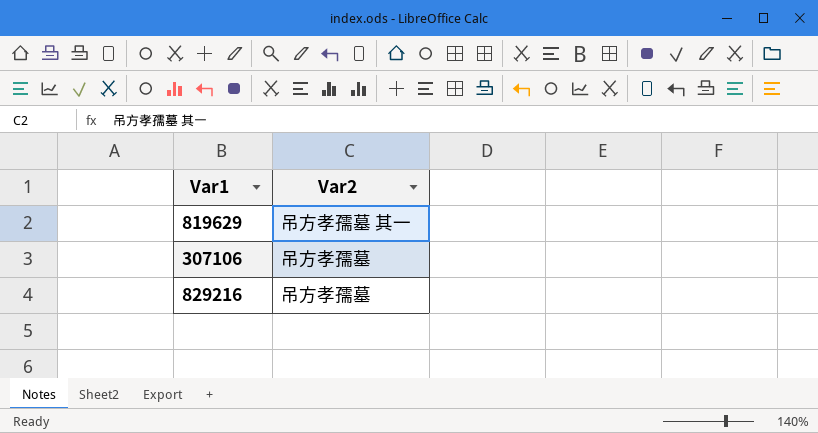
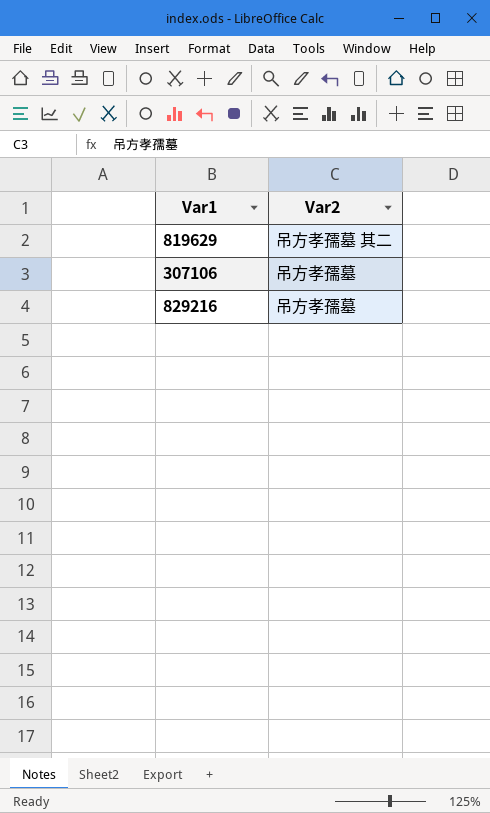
819629 | Var2: 吊方孝孺墓 其一 -> 吊方孝孺墓 其二

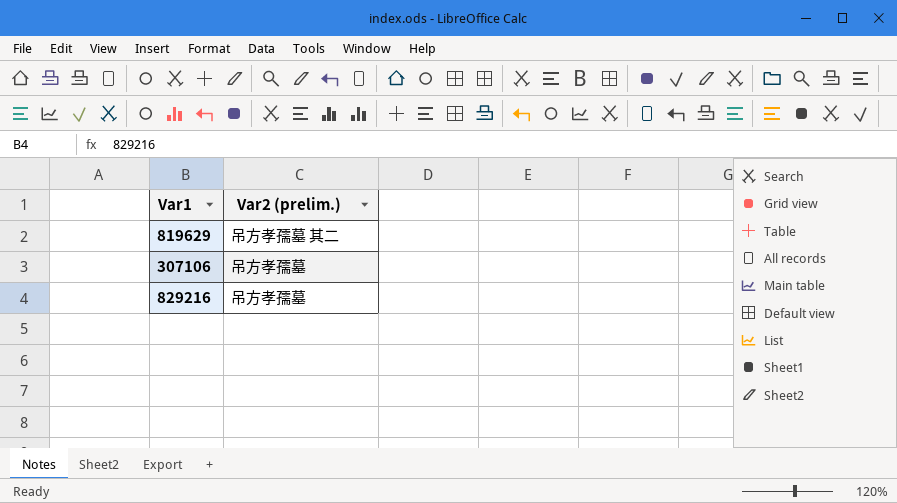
column name: Var2 -> Var2 (prelim.)

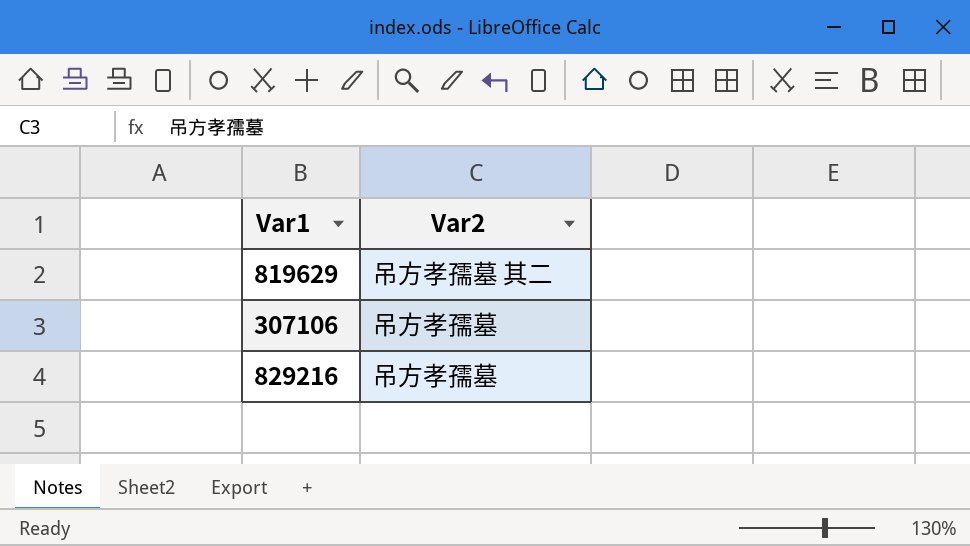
column name: Var2 (prelim.) -> Var2

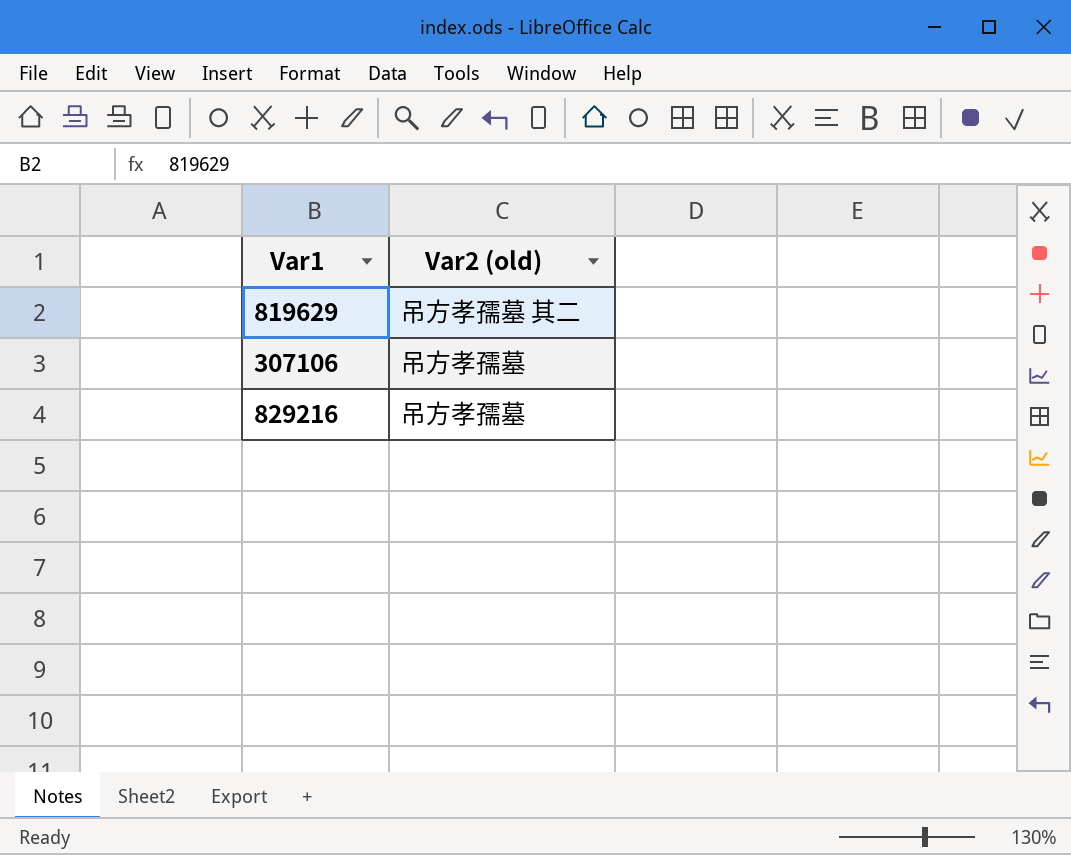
column name: Var2 -> Var2 (old)

